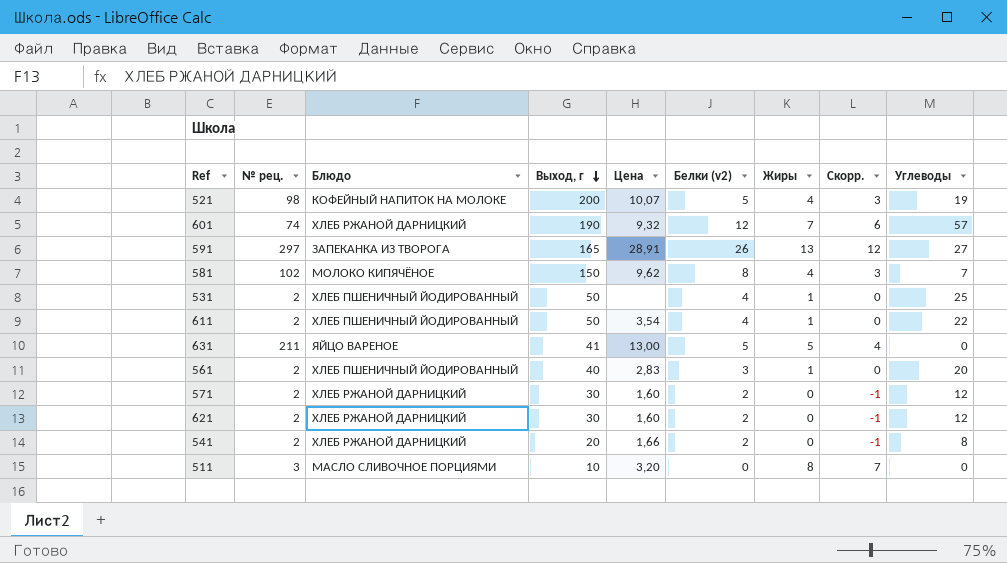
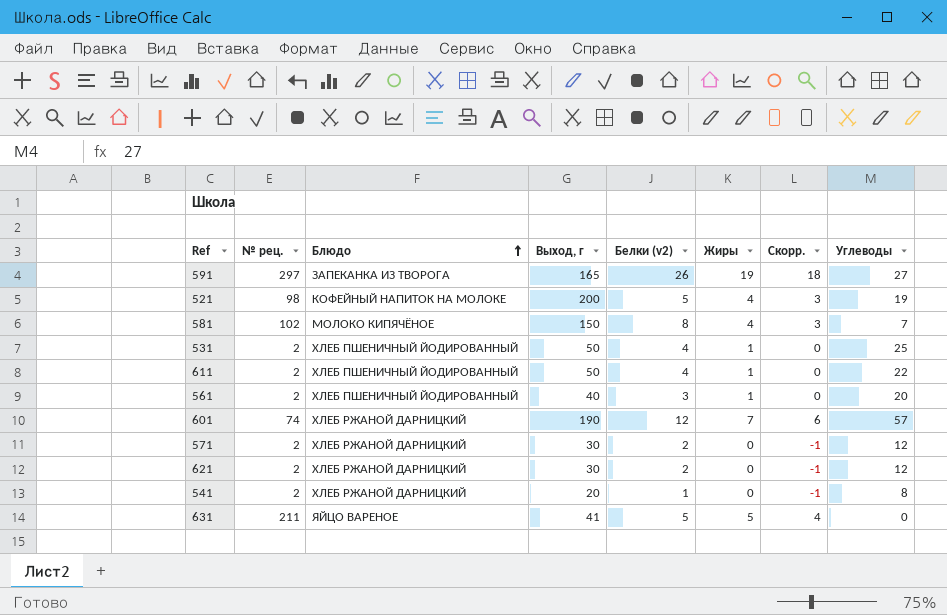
row order: Выход, г descending -> Блюдо ascending
column Цена | position: 5 -> none
row 511: 3 | МАСЛО СЛИВОЧНОЕ ПОРЦИЯМИ | 10 | 3,20 | 0 | 8 | 7 | 0 -> none
591 | Жиры: 13 -> 19
591 | Скорр.: 12 -> 18
541 | Белки (v2): 2 -> 1

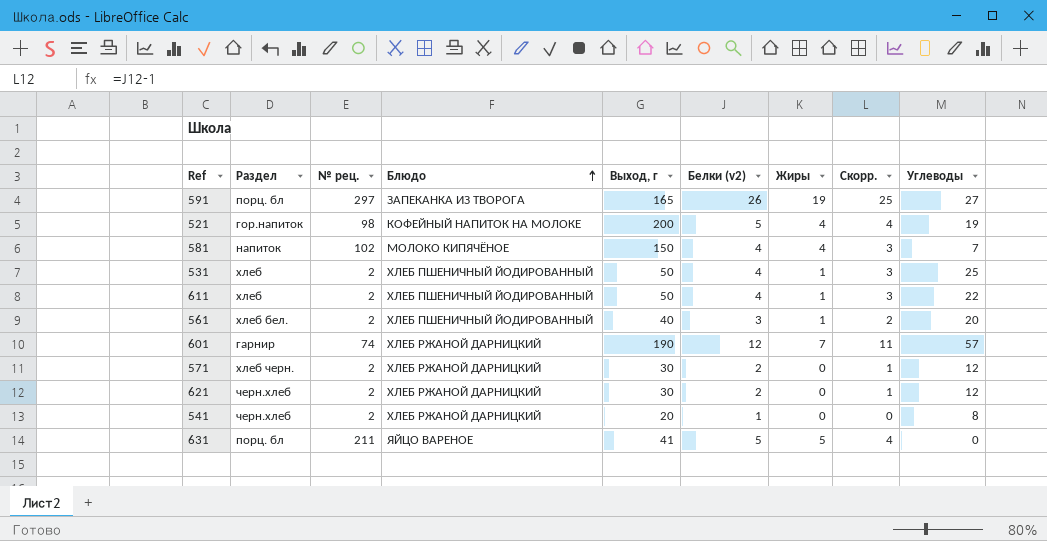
column Раздел | position: none -> 2
column Скорр. | formula: [Жиры] - 1 -> [Белки (v2)] - 1
581 | Белки (v2): 8 -> 4

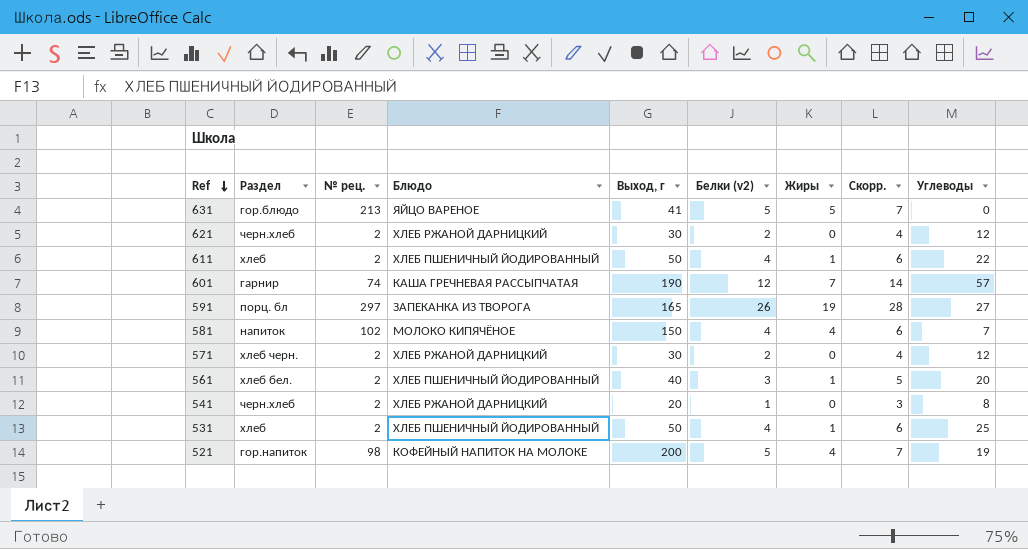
row order: Блюдо ascending -> Ref descending
column Скорр. | formula: [Белки (v2)] - 1 -> [Белки (v2)] + 2
631 | Раздел: порц. бл -> гор.блюдо
631 | № рец.: 211 -> 213
601 | Блюдо: ХЛЕБ РЖАНОЙ ДАРНИЦКИЙ -> КАША ГРЕЧНЕВАЯ РАССЫПЧАТАЯ

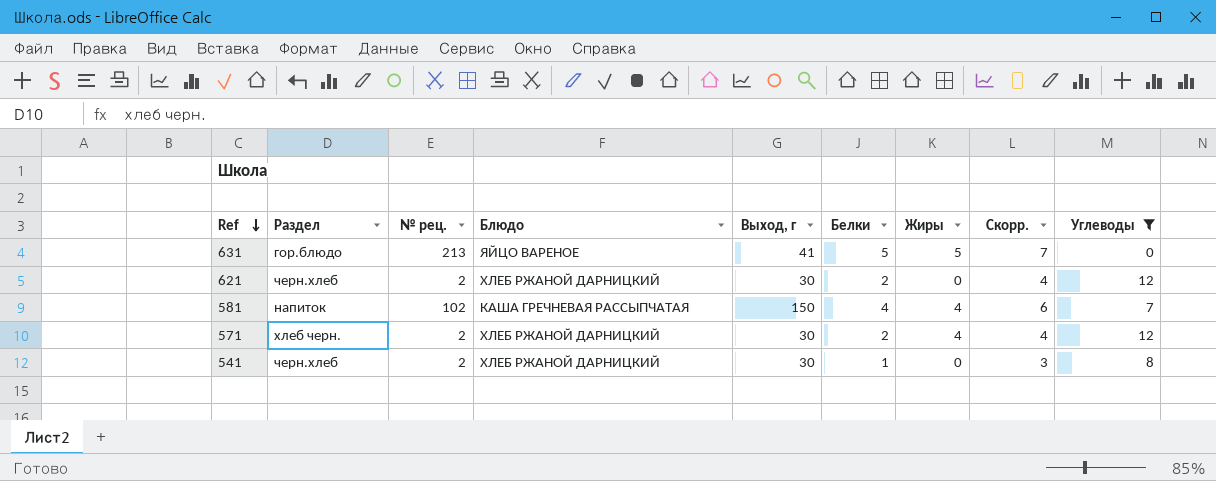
filter: none -> Углеводы <= 12
column name: Белки (v2) -> Белки
581 | Блюдо: МОЛОКО КИПЯЧЁНОЕ -> КАША ГРЕЧНЕВАЯ РАССЫПЧАТАЯ
571 | Жиры: 0 -> 4
541 | Выход, г: 20 -> 30

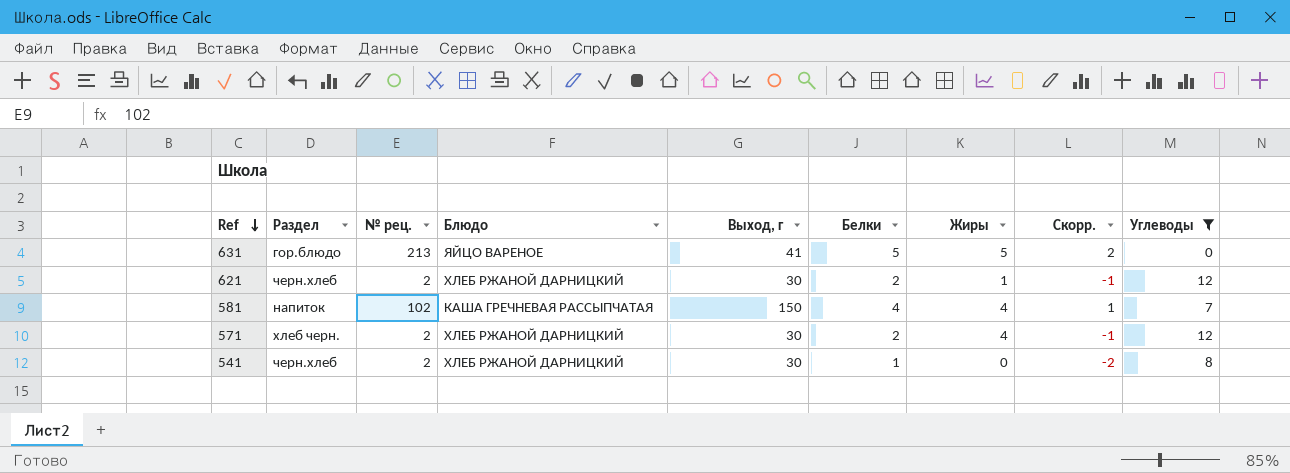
column Скорр. | formula: [Белки] + 2 -> [Белки] - 3
621 | Жиры: 0 -> 1

